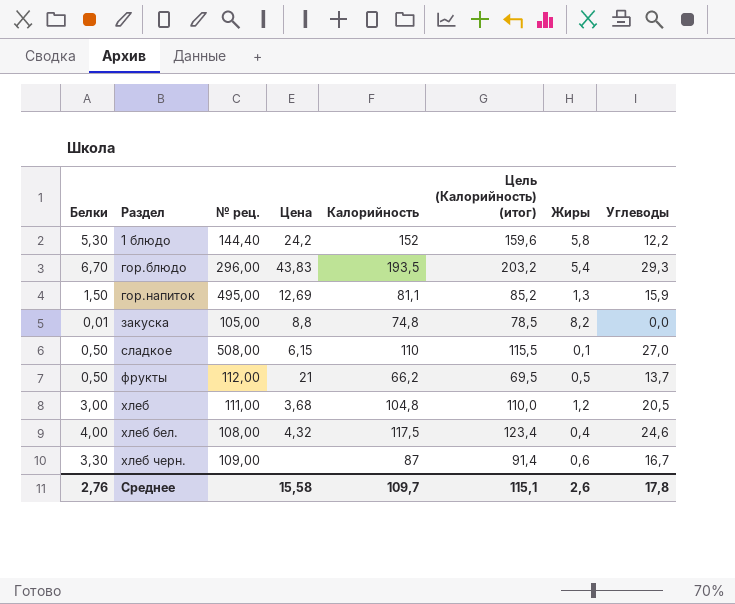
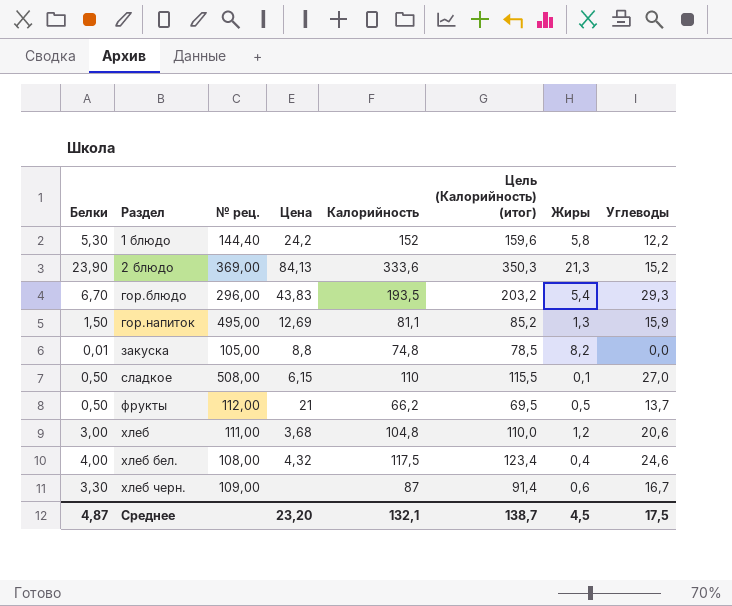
row 2 блюдо: none -> 23,90 | 369,00 | 84,13 | 333,6 | 350,3 | 21,3 | 15,2
хлеб | Углеводы: 20,5 -> 20,6
Среднее | Белки: 2,76 -> 4,87
Среднее | Цена: 15,58 -> 23,20
Среднее | Калорийность: 109,7 -> 132,1
Среднее | Цель (Калорийность) (итог): 115,1 -> 138,7
Среднее | Жиры: 2,6 -> 4,5
Среднее | Углеводы: 17,8 -> 17,5

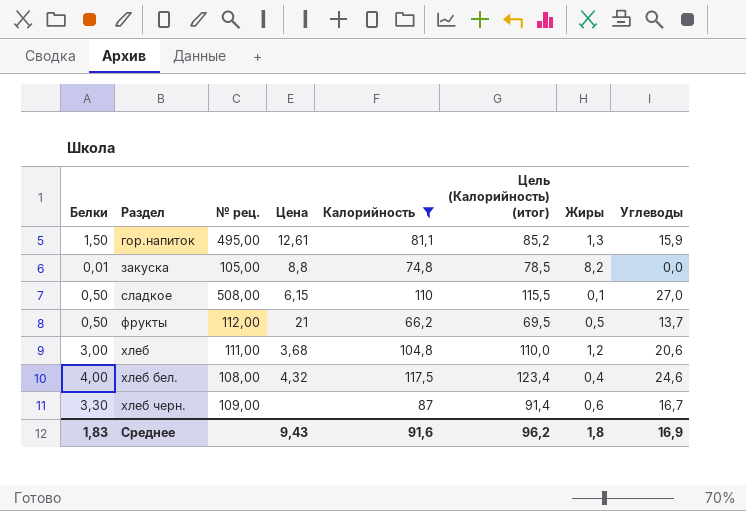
filter: none -> Калорийность <= 117,5
гор.напиток | Цена: 12,69 -> 12,61
Среднее | Белки: 4,87 -> 1,83
Среднее | Цена: 23,20 -> 9,43
Среднее | Калорийность: 132,1 -> 91,6
Среднее | Цель (Калорийность) (итог): 138,7 -> 96,2
Среднее | Жиры: 4,5 -> 1,8
Среднее | Углеводы: 17,5 -> 16,9

